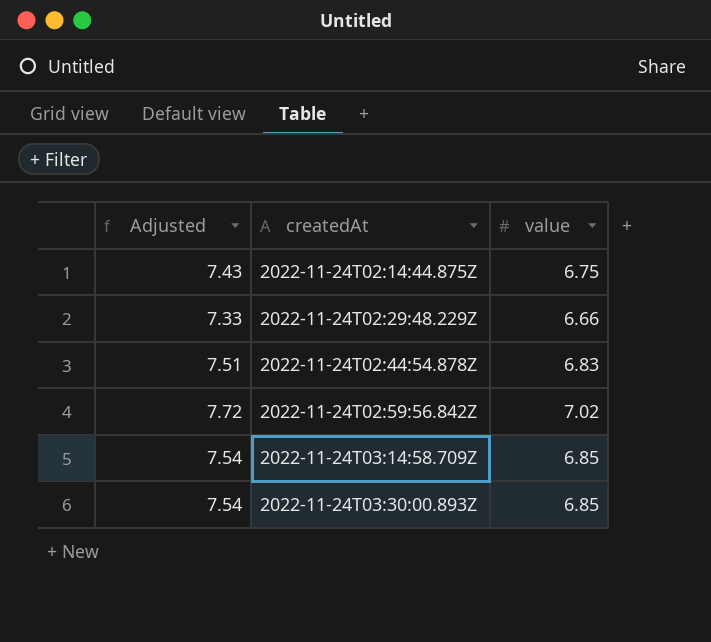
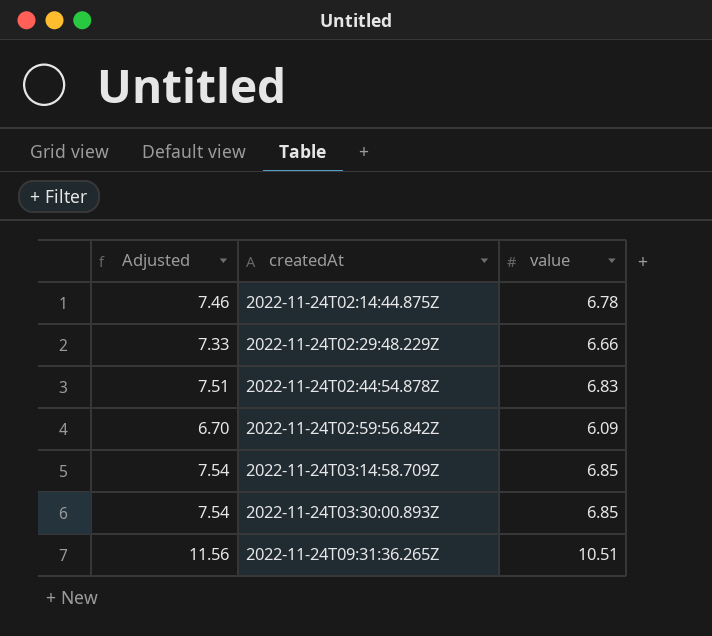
2022-11-24T02:14:44.875Z | Adjusted: 7.43 -> 7.46
2022-11-24T02:14:44.875Z | value: 6.75 -> 6.78
2022-11-24T02:59:56.842Z | Adjusted: 7.72 -> 6.70
2022-11-24T02:59:56.842Z | value: 7.02 -> 6.09
row 2022-11-24T09:31:36.265Z: none -> 11.56 | 10.51

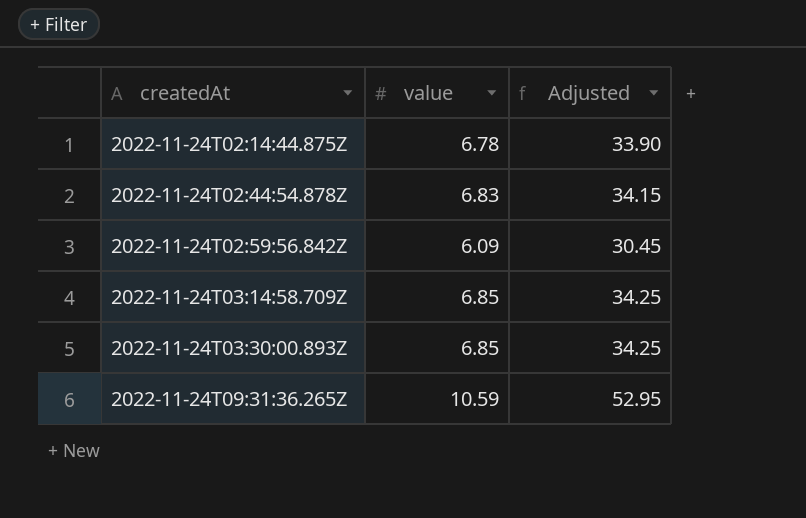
column Adjusted | formula: [value] * 1.1 -> [value] * 5
column Adjusted | position: 1 -> 3
row 2022-11-24T02:29:48.229Z: 7.33 | 6.66 -> none
2022-11-24T09:31:36.265Z | value: 10.51 -> 10.59

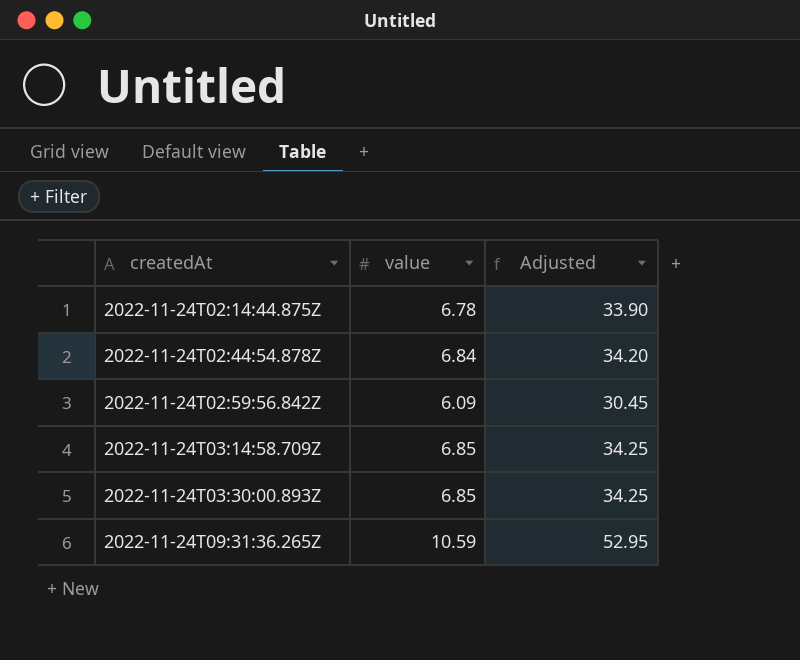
2022-11-24T02:44:54.878Z | value: 6.83 -> 6.84
2022-11-24T02:44:54.878Z | Adjusted: 34.15 -> 34.20

